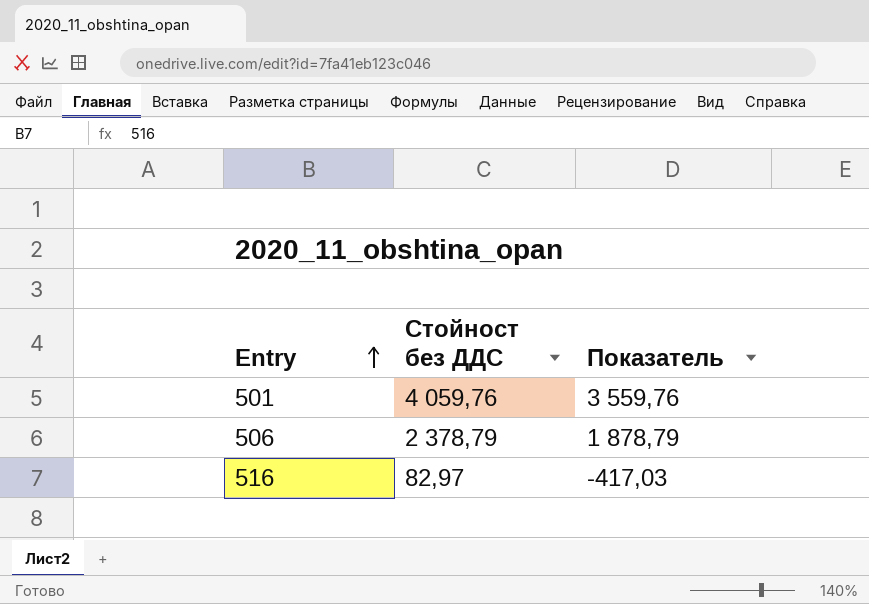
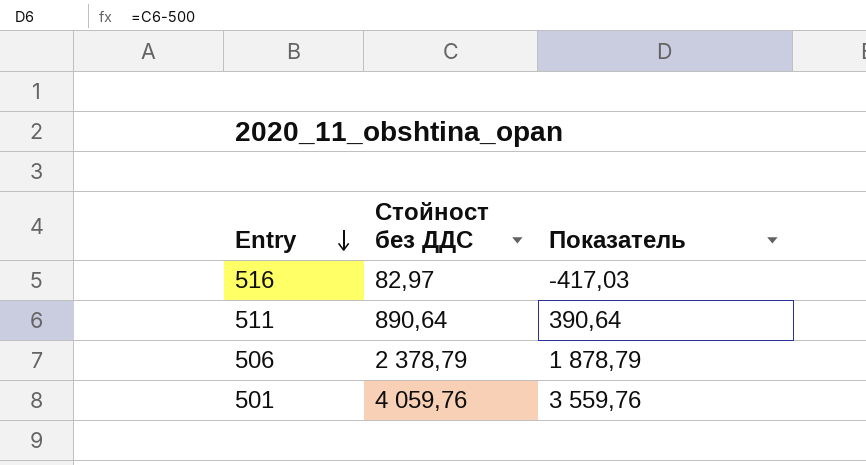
row order: Entry ascending -> Entry descending
row 511: none -> 890,64 | 390,64

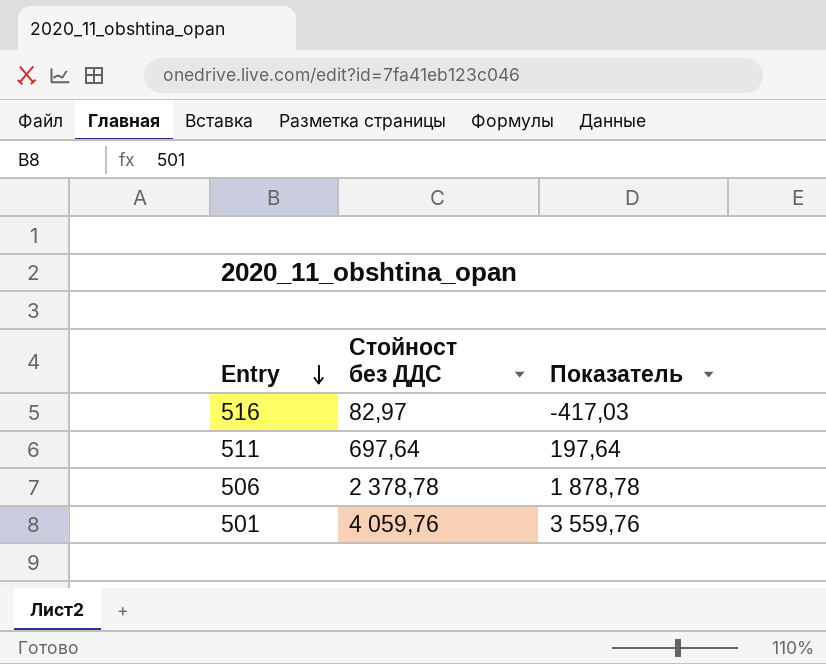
511 | Стойност без ДДС: 890,64 -> 697,64
511 | Показатель: 390,64 -> 197,64
506 | Стойност без ДДС: 2 378,79 -> 2 378,78
506 | Показатель: 1 878,79 -> 1 878,78

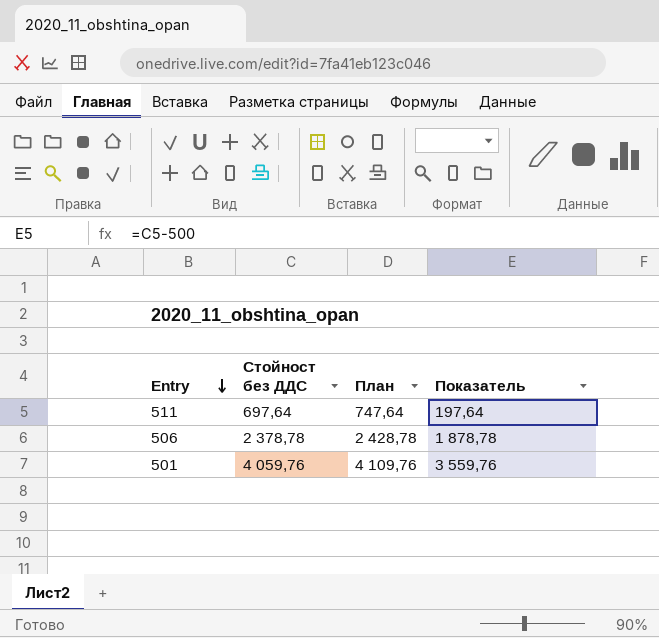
column План | formula: none -> [Стойност без ДДС] + 50
row 516: 82,97 | -417,03 -> none

